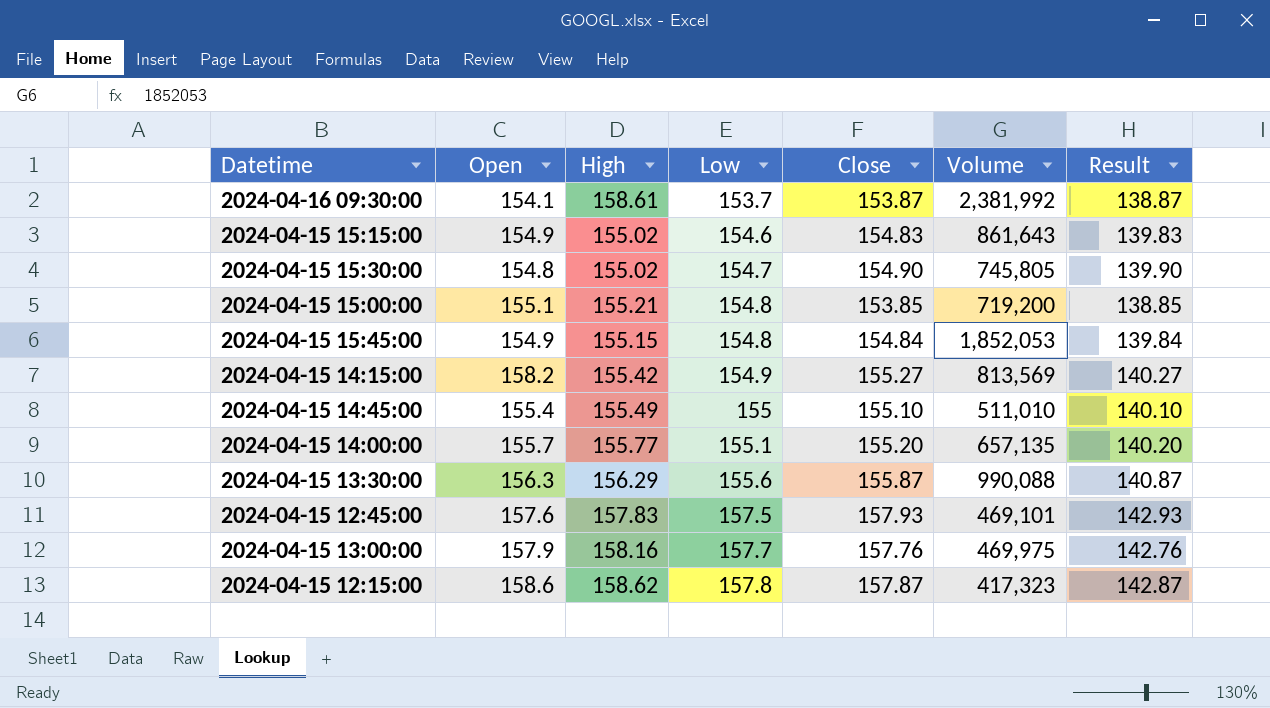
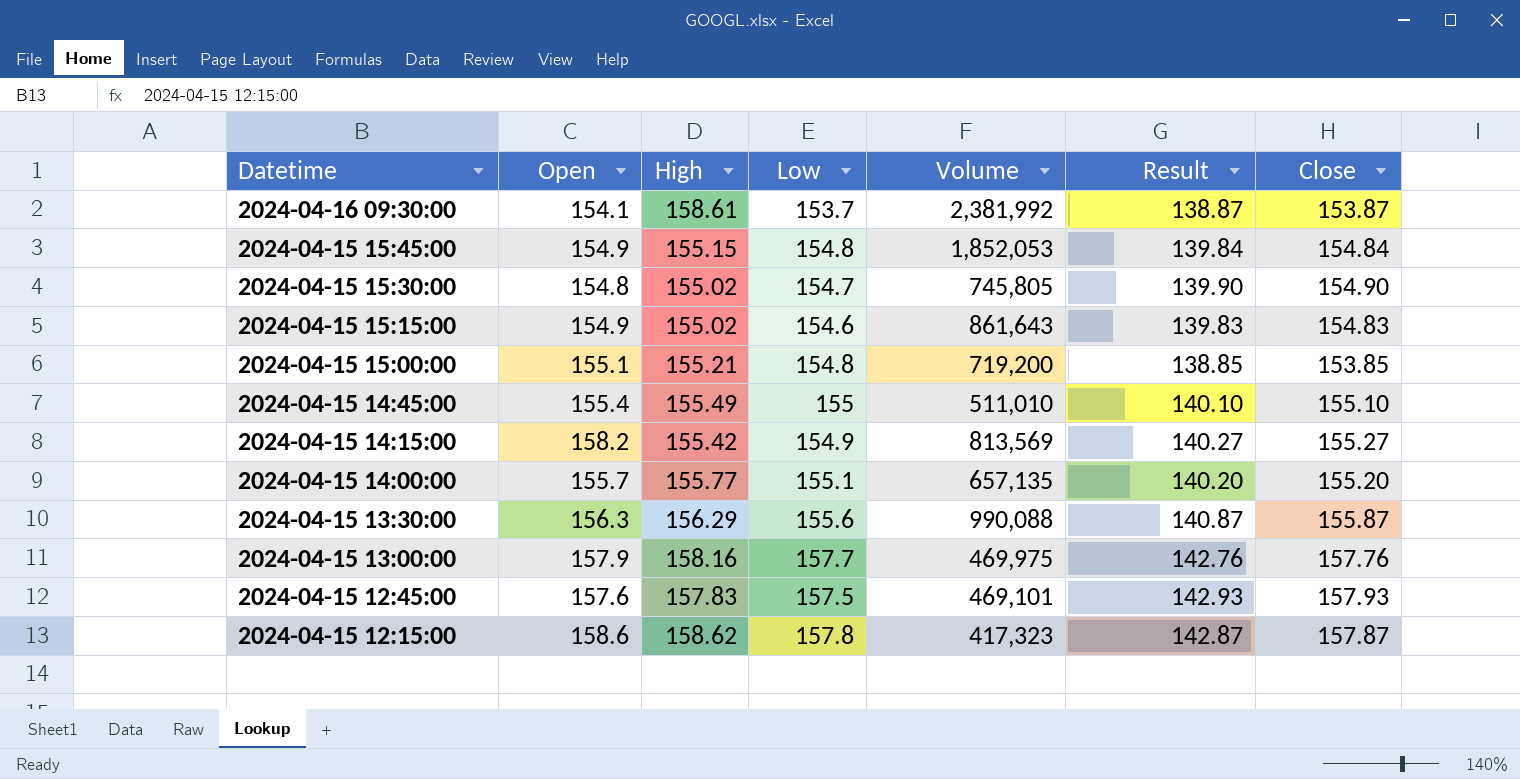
row order: Low ascending -> Datetime descending
column Close | position: 5 -> 7

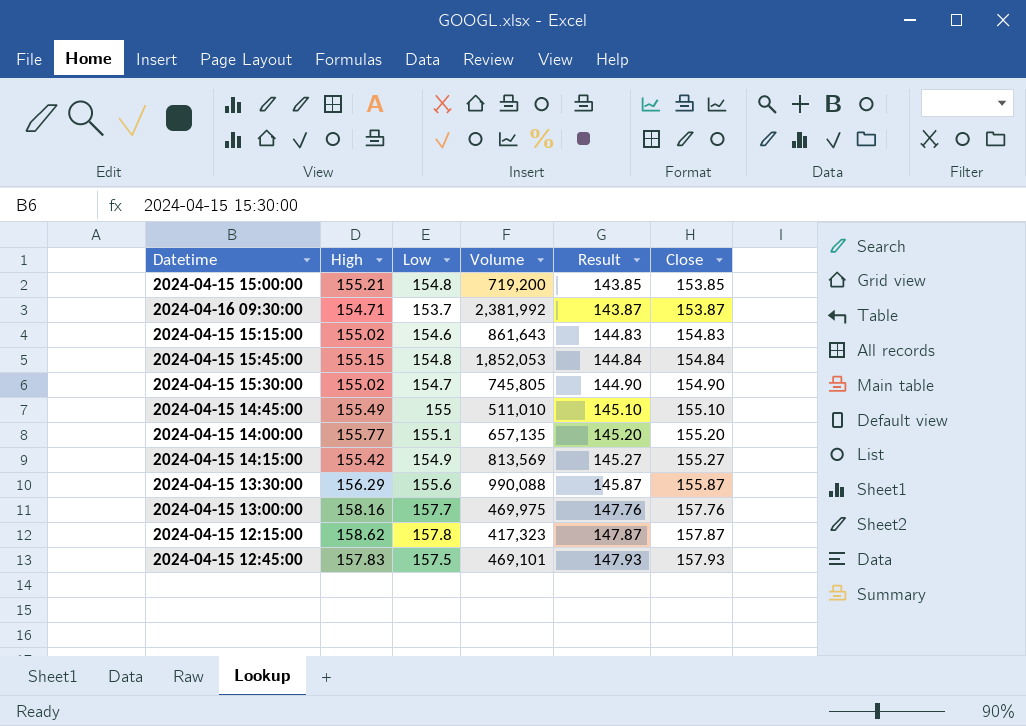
row order: Datetime descending -> Result ascending
column Open | position: 2 -> none
column Result | formula: [Close] - 15 -> [Close] - 10
2024-04-16 09:30:00 | High: 158.61 -> 154.71

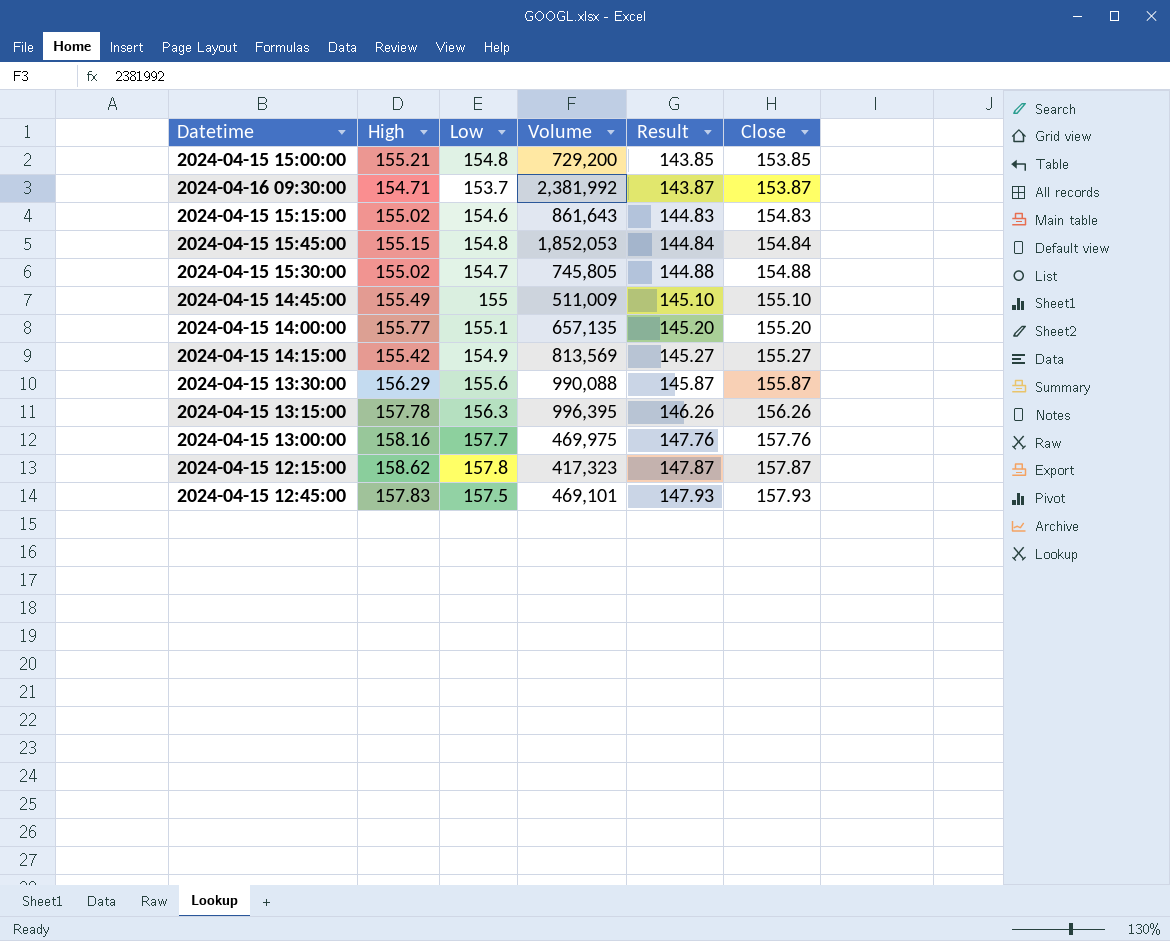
2024-04-15 15:00:00 | Volume: 719,200 -> 729,200
2024-04-15 15:30:00 | Result: 144.90 -> 144.88
2024-04-15 15:30:00 | Close: 154.90 -> 154.88
2024-04-15 14:45:00 | Volume: 511,010 -> 511,009
row 2024-04-15 13:15:00: none -> 157.78 | 156.3 | 996,395 | 146.26 | 156.26

